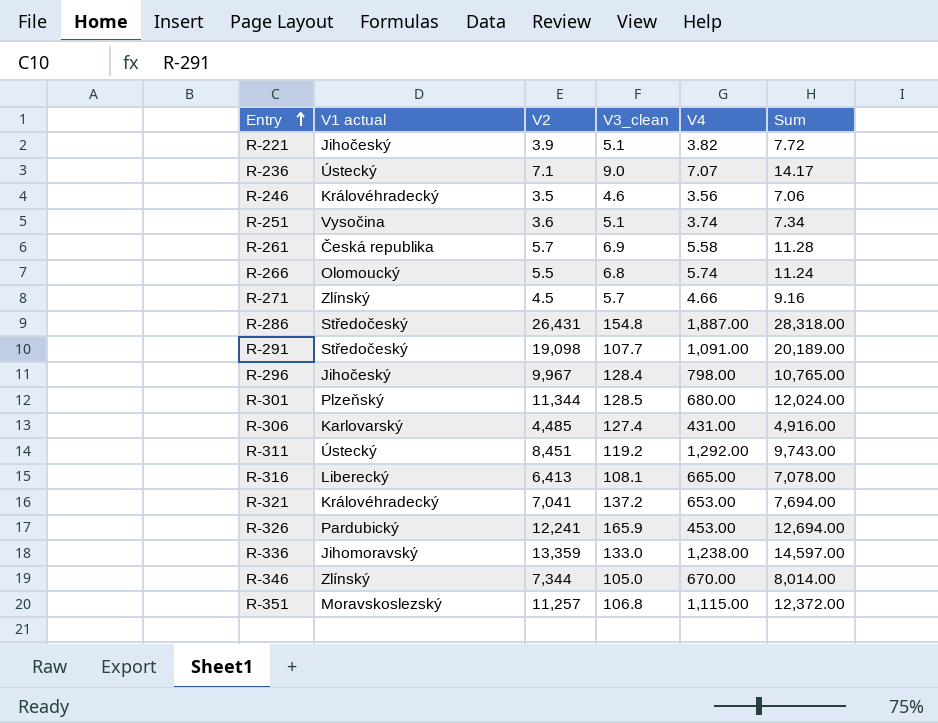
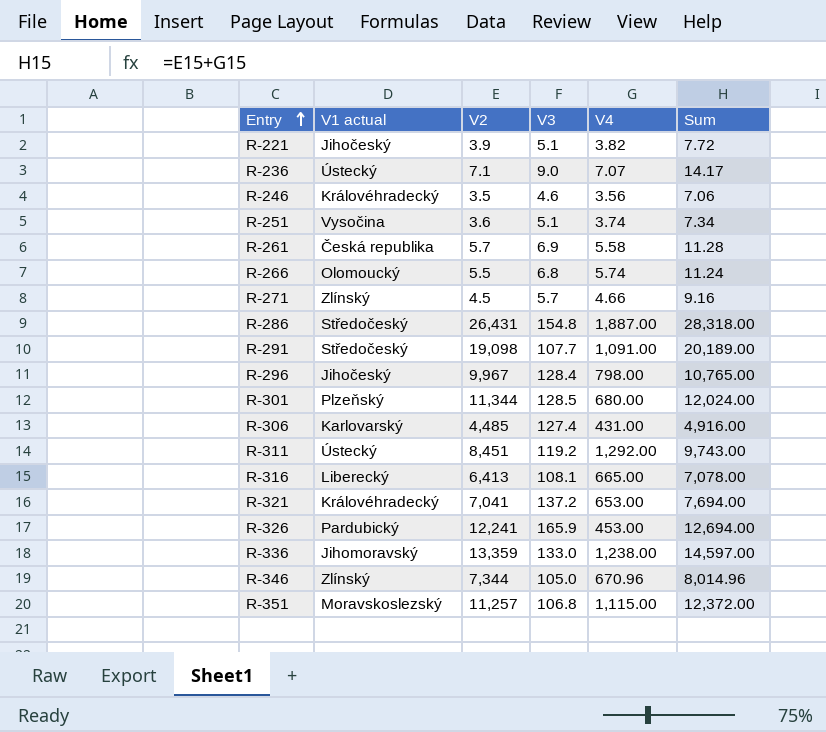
column name: V3_clean -> V3
R-346 | V4: 670.00 -> 670.96
R-346 | Sum: 8,014.00 -> 8,014.96

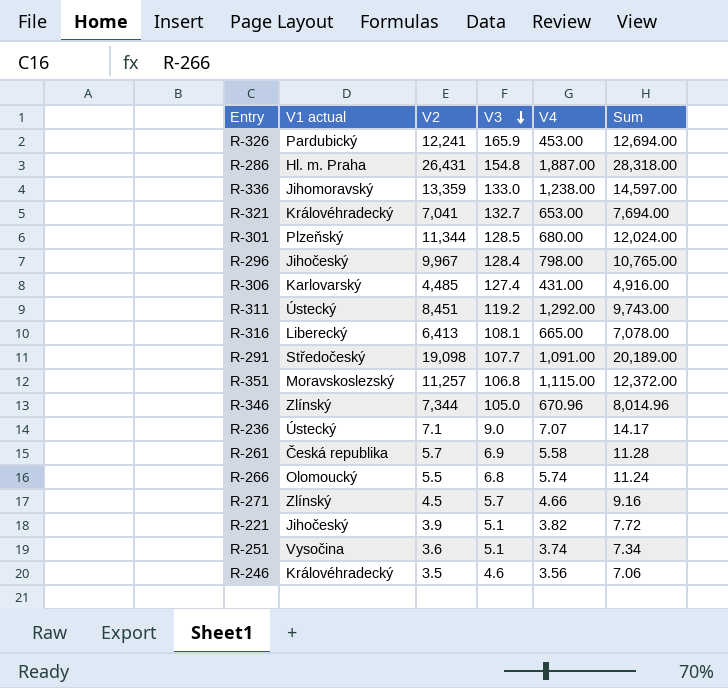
row order: Entry ascending -> V3 descending
R-286 | V1 actual: Středočeský -> Hl. m. Praha
R-321 | V3: 137.2 -> 132.7

